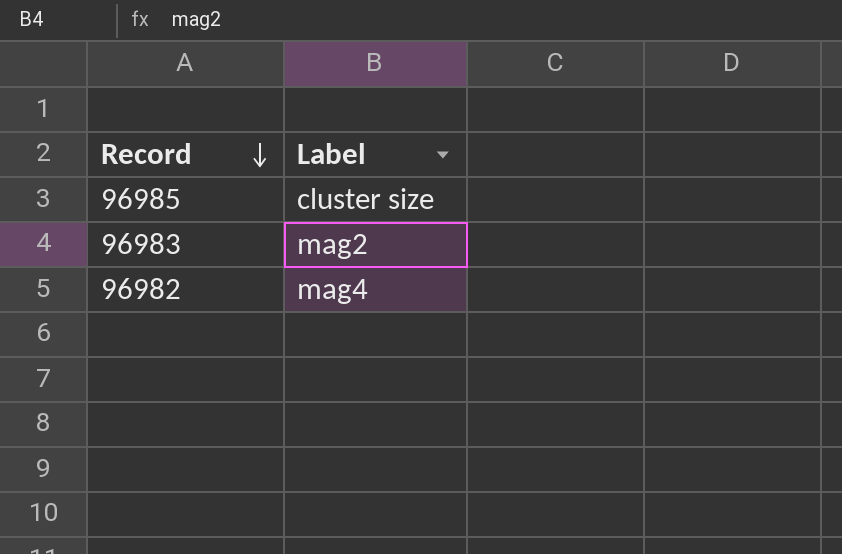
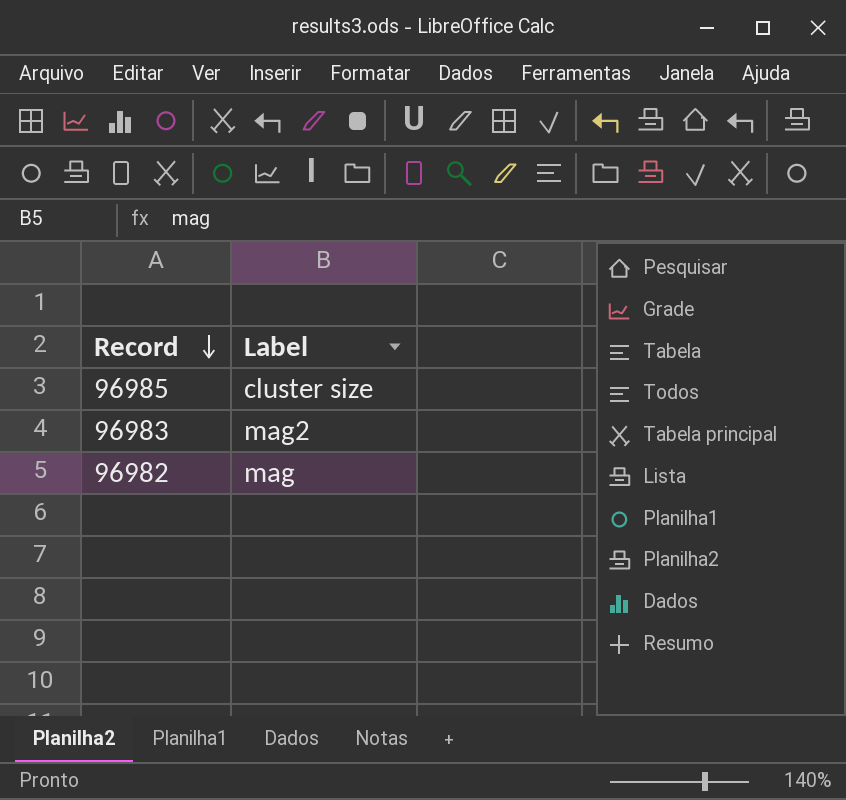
96982 | Label: mag4 -> mag

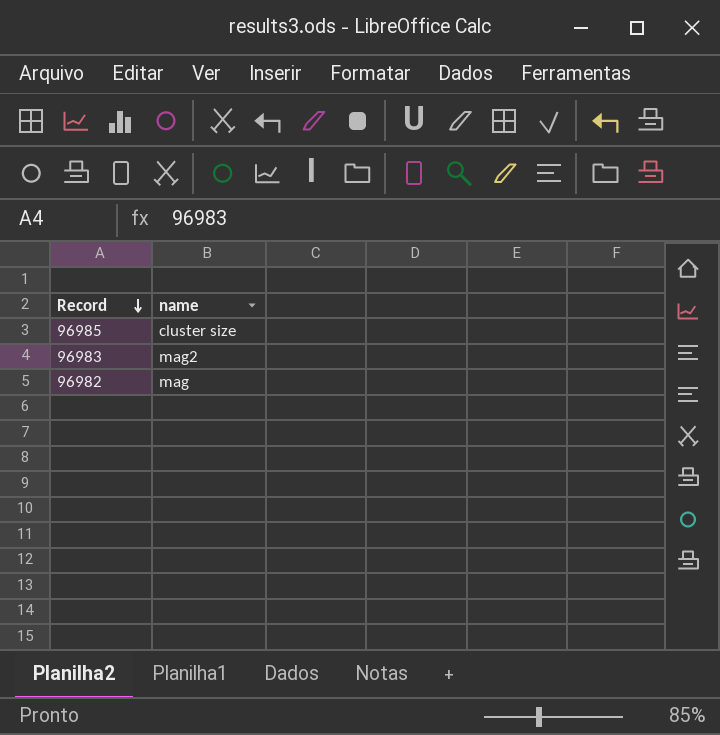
column name: Label -> name

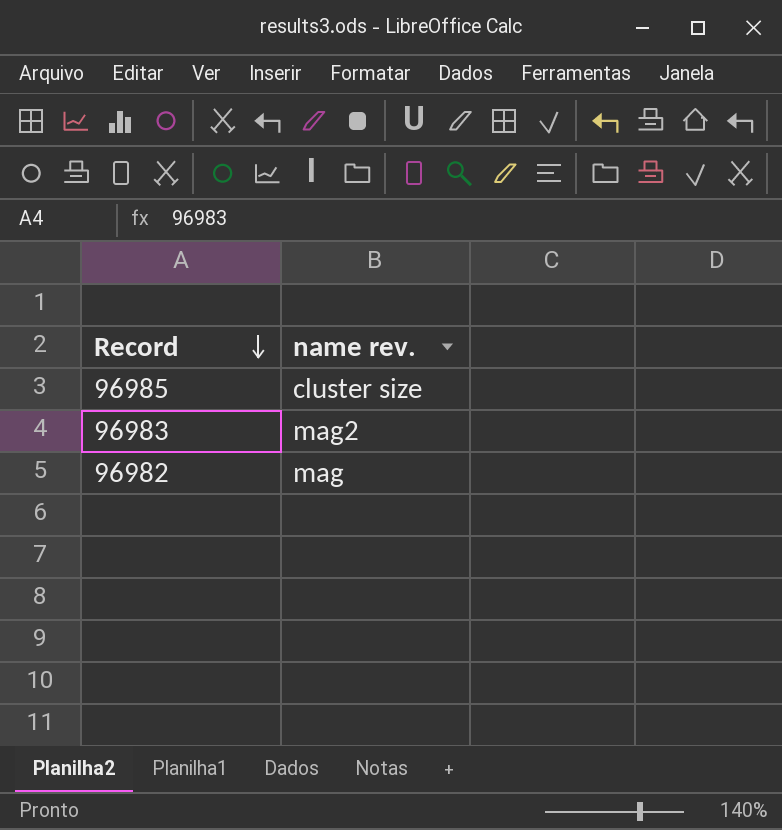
column name: name -> name rev.

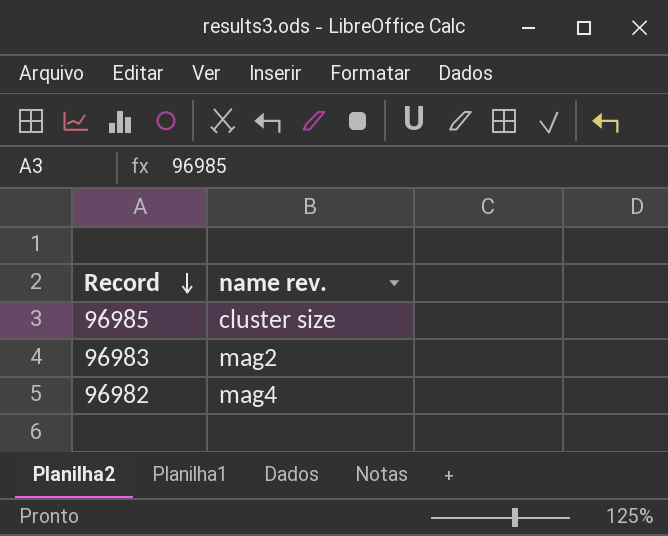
96982 | name rev.: mag -> mag4

